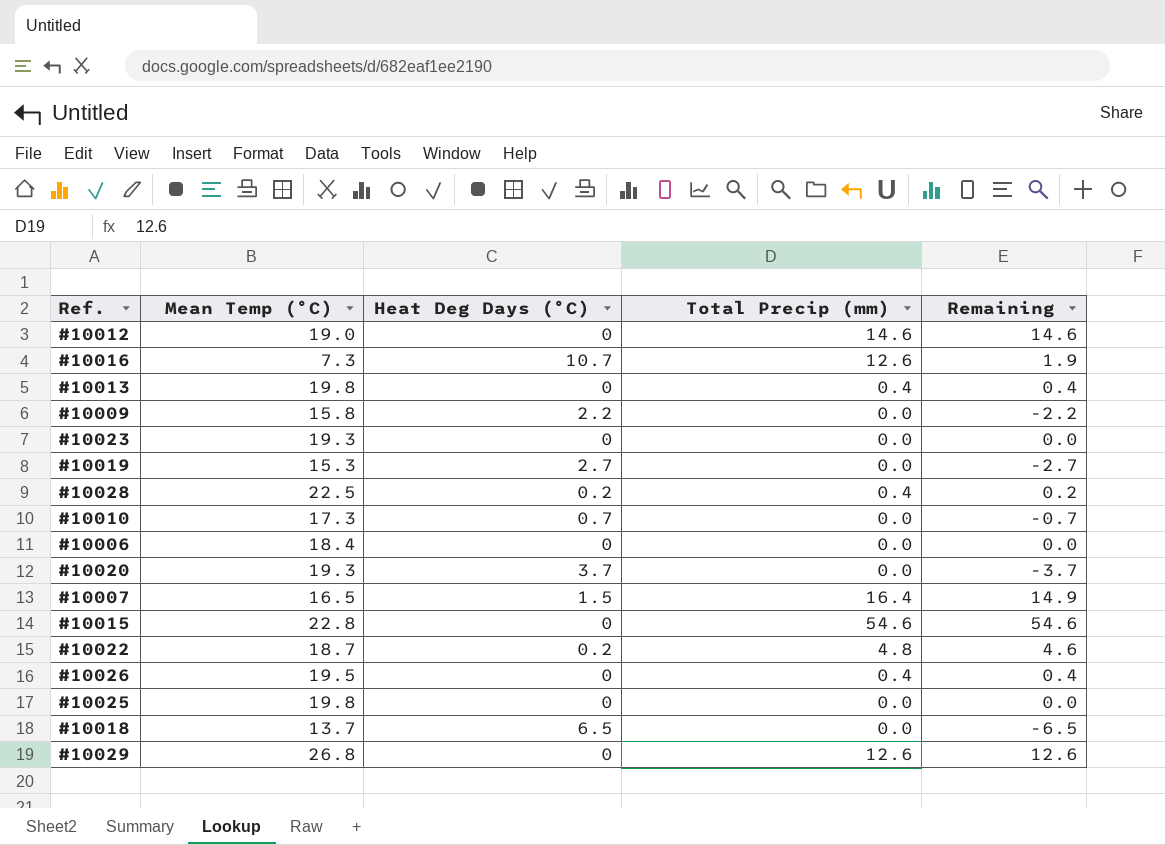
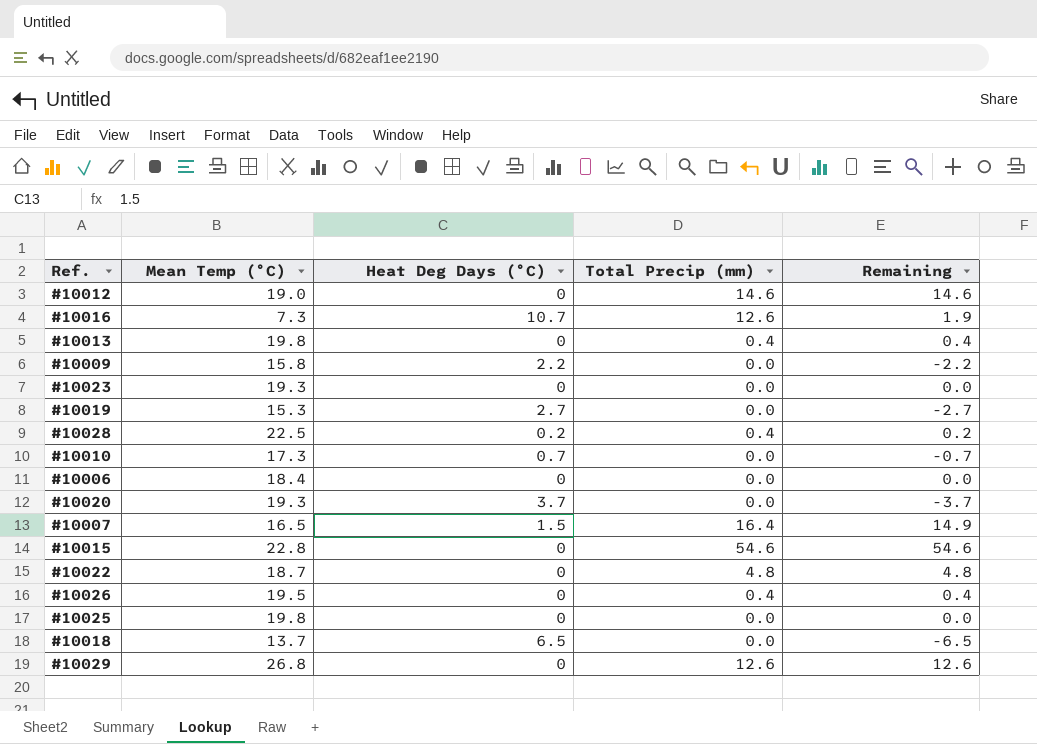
#10022 | Heat Deg Days (°C): 0.2 -> 0
#10022 | Remaining: 4.6 -> 4.8

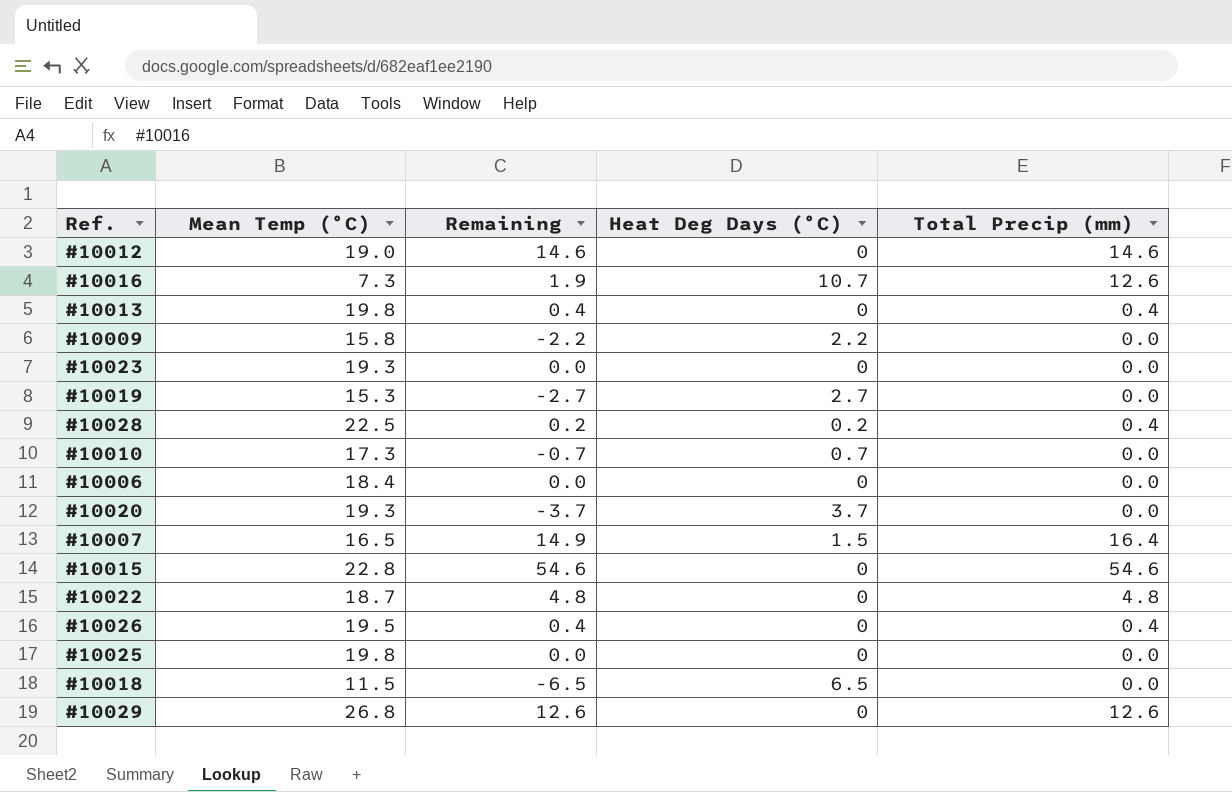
column Remaining | position: 5 -> 3
#10018 | Mean Temp (°C): 13.7 -> 11.5

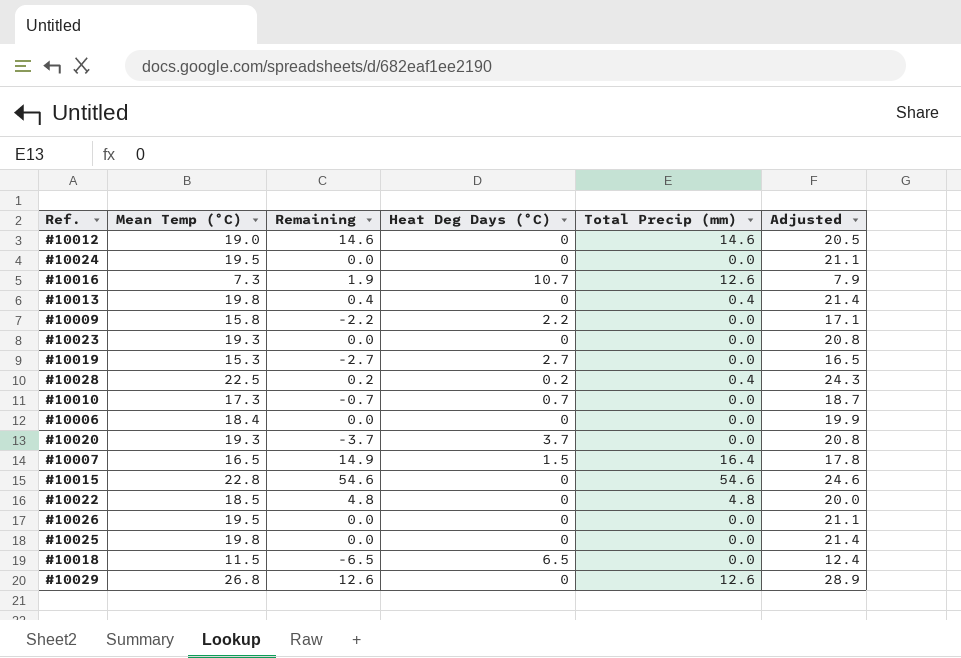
column Adjusted | formula: none -> [Mean Temp (°C)] * 1.08
row #10024: none -> 19.5 | 0.0 | 0 | 0.0 | 21.1
#10022 | Mean Temp (°C): 18.7 -> 18.5
#10026 | Remaining: 0.4 -> 0.0
#10026 | Total Precip (mm): 0.4 -> 0.0

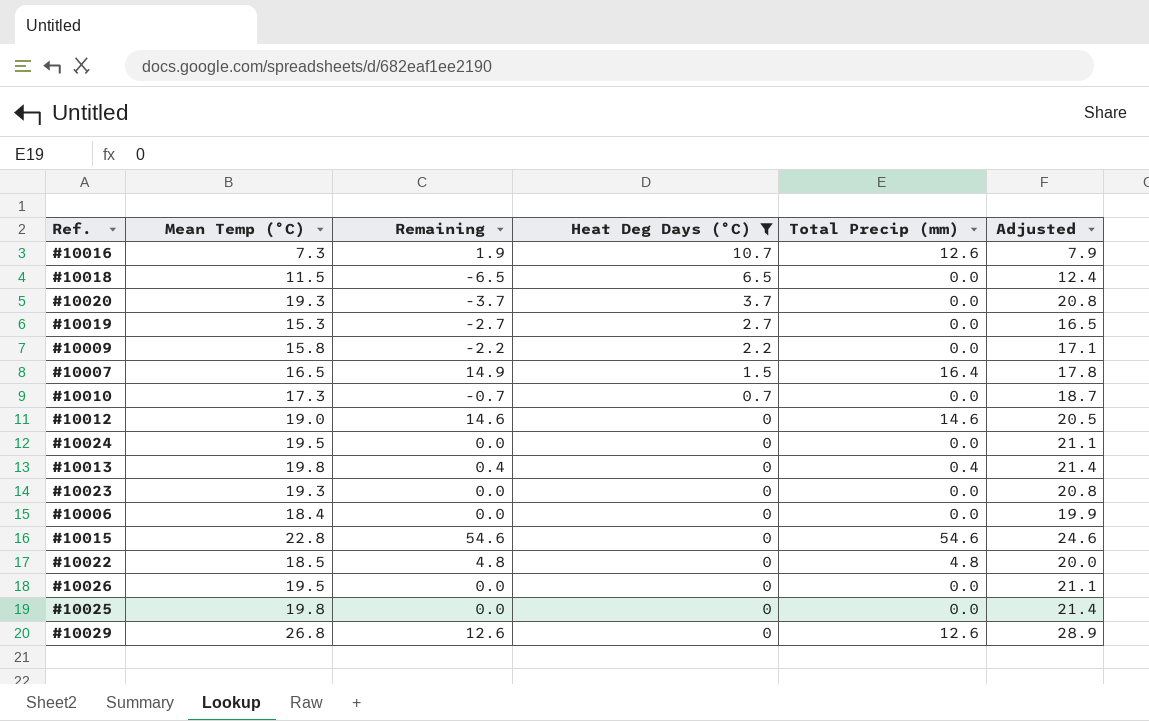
filter: none -> Heat Deg Days (°C) != 0.2
row order: none -> Heat Deg Days (°C) descending

